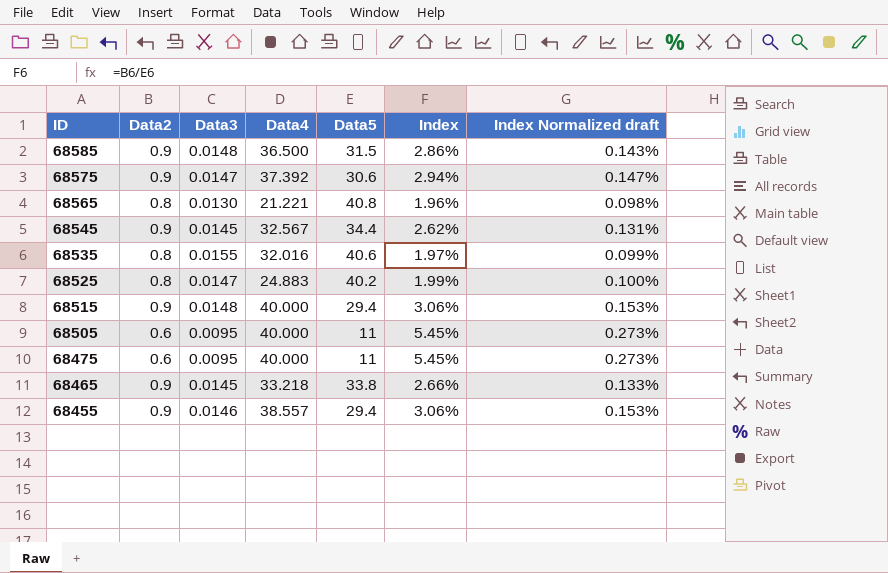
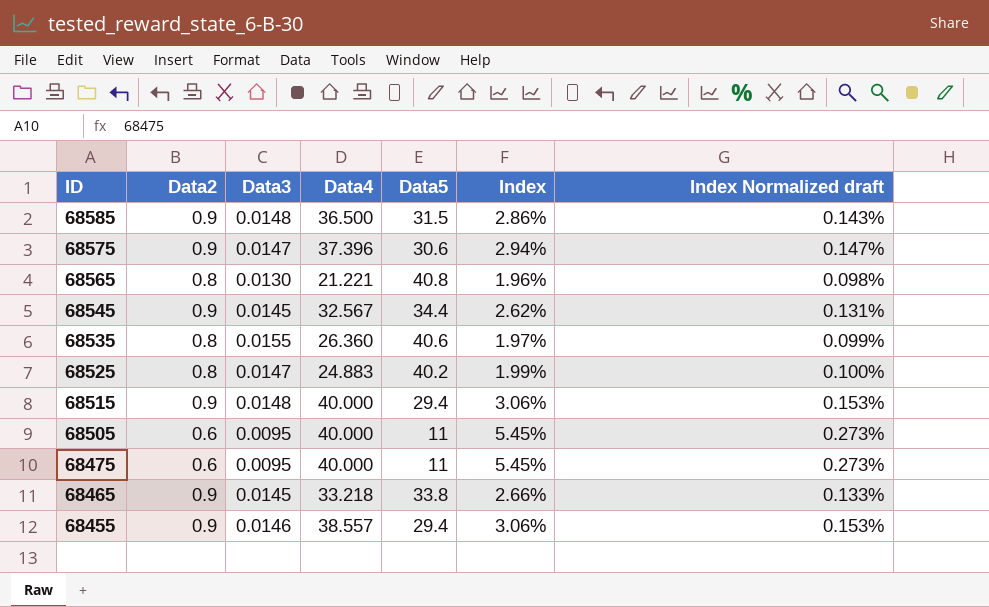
68575 | Data4: 37.392 -> 37.396
68535 | Data4: 32.016 -> 26.360

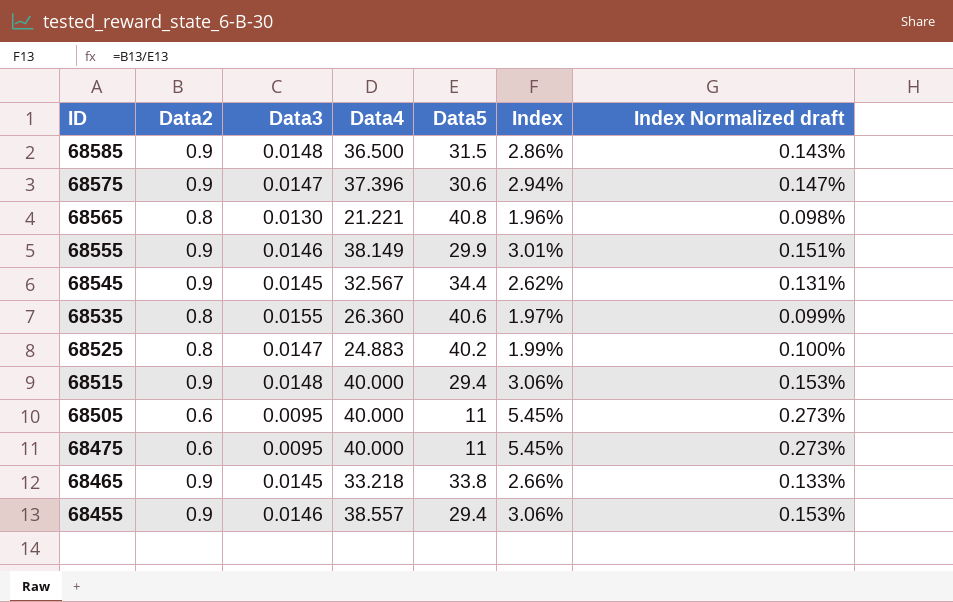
row 68555: none -> 0.9 | 0.0146 | 38.149 | 29.9 | 3.01% | 0.151%

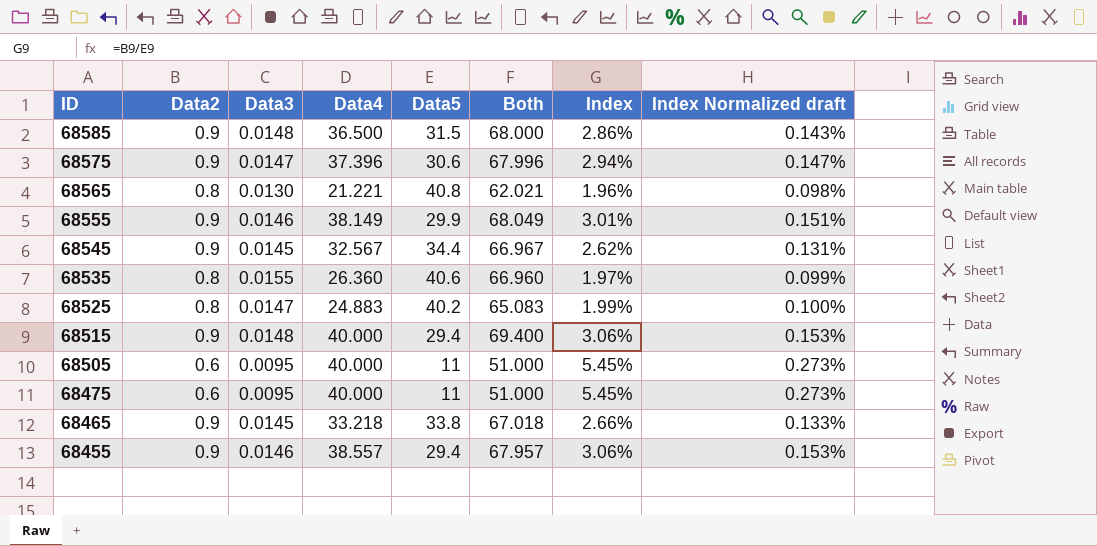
column Both | formula: none -> [Data4] + [Data5]

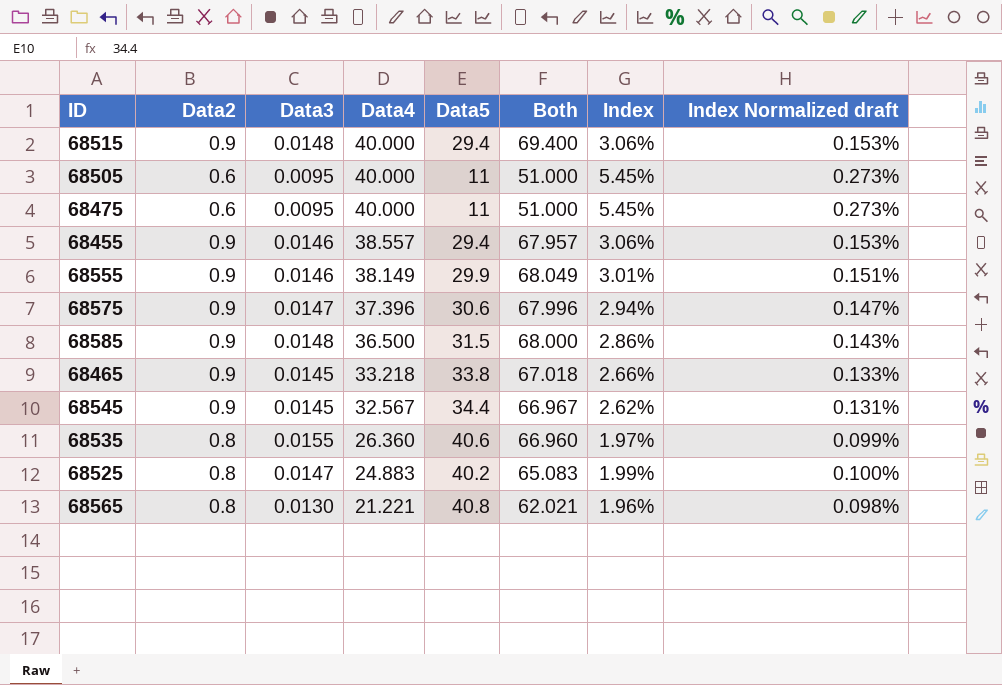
row order: ID descending -> Data4 descending

